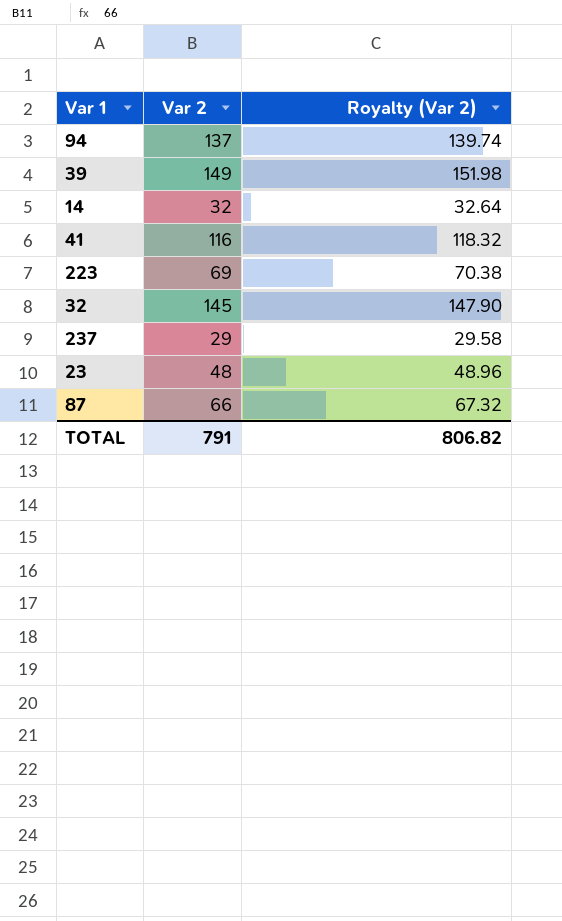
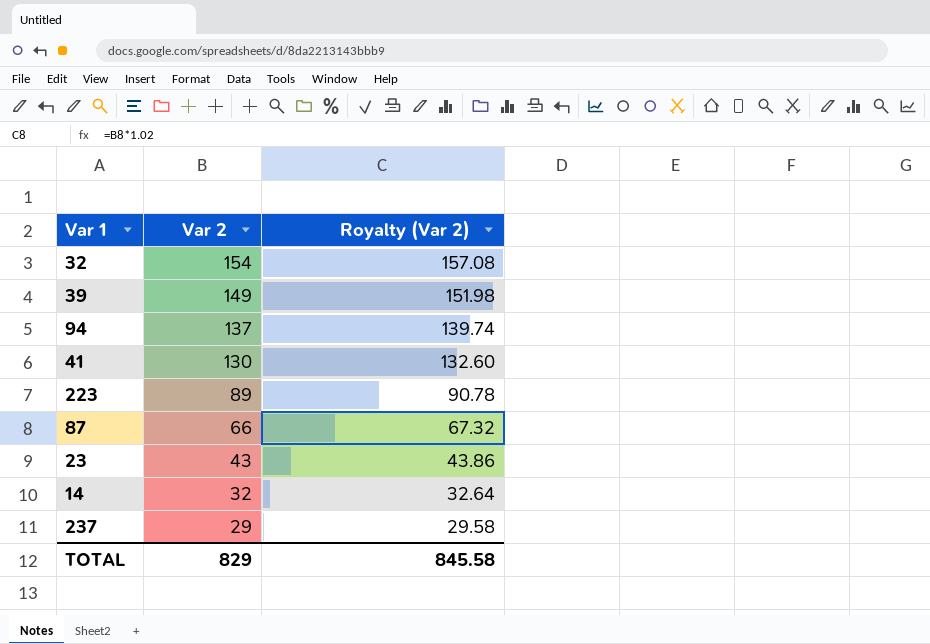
row order: none -> Var 2 descending
32 | Var 2: 145 -> 154
32 | Royalty (Var 2): 147.90 -> 157.08
41 | Var 2: 116 -> 130
41 | Royalty (Var 2): 118.32 -> 132.60
223 | Var 2: 69 -> 89
223 | Royalty (Var 2): 70.38 -> 90.78
23 | Var 2: 48 -> 43
23 | Royalty (Var 2): 48.96 -> 43.86
TOTAL | Var 2: 791 -> 829
TOTAL | Royalty (Var 2): 806.82 -> 845.58

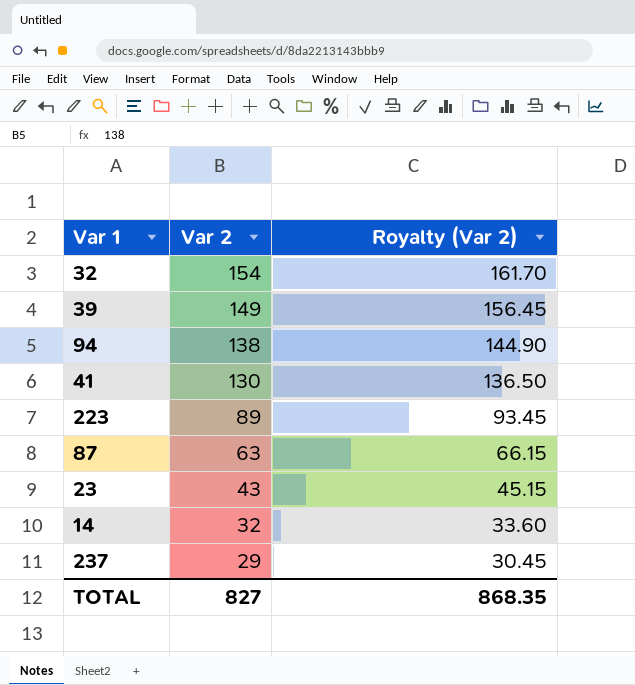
column Royalty (Var 2) | formula: [Var 2] * 1.02 -> [Var 2] * 1.05
94 | Var 2: 137 -> 138
87 | Var 2: 66 -> 63
TOTAL | Var 2: 829 -> 827
TOTAL | Royalty (Var 2): 845.58 -> 868.35

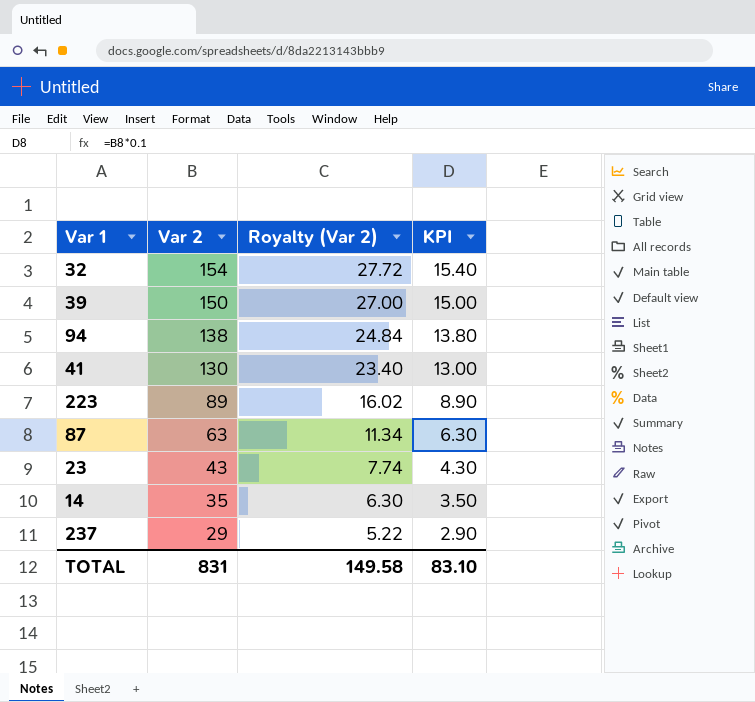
column Royalty (Var 2) | formula: [Var 2] * 1.05 -> [Var 2] * 0.18
column KPI | formula: none -> [Var 2] * 0.1
39 | Var 2: 149 -> 150
14 | Var 2: 32 -> 35
TOTAL | Var 2: 827 -> 831
TOTAL | Royalty (Var 2): 868.35 -> 149.58

